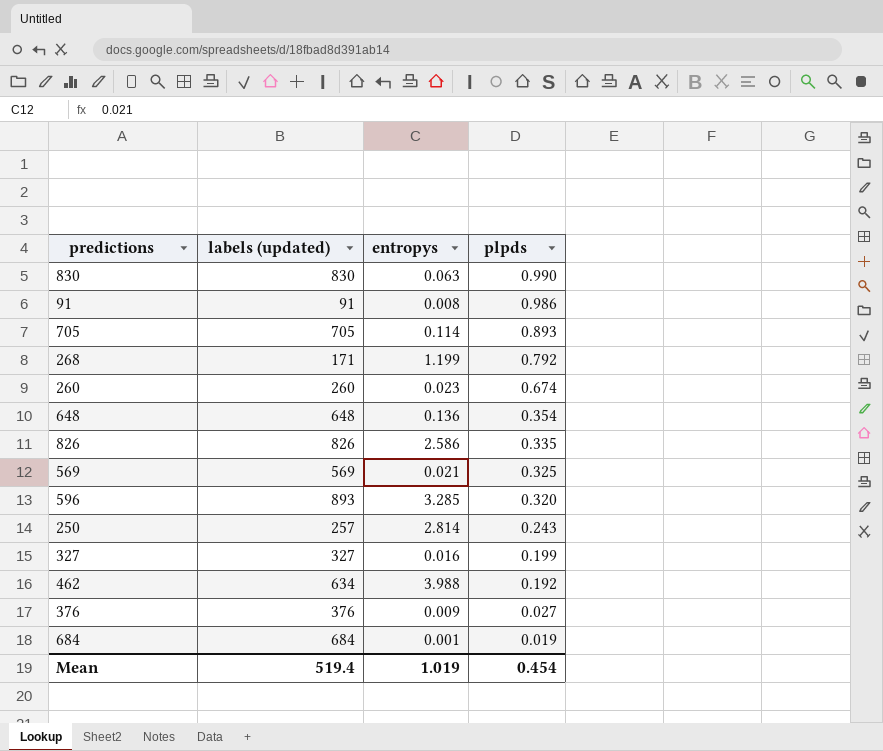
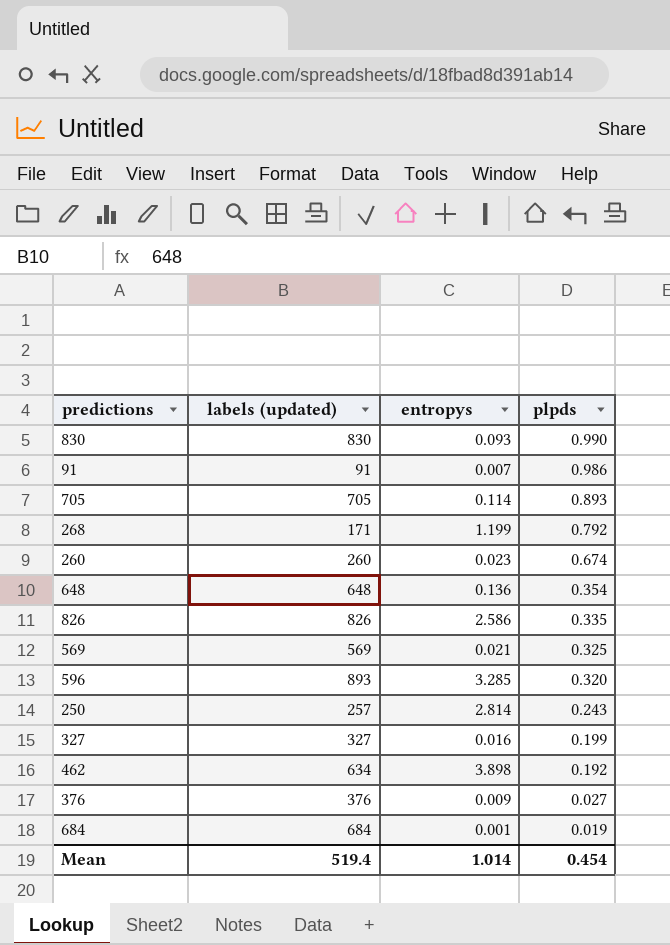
830 | entropys: 0.063 -> 0.093
91 | entropys: 0.008 -> 0.007
462 | entropys: 3.988 -> 3.898
Mean | entropys: 1.019 -> 1.014

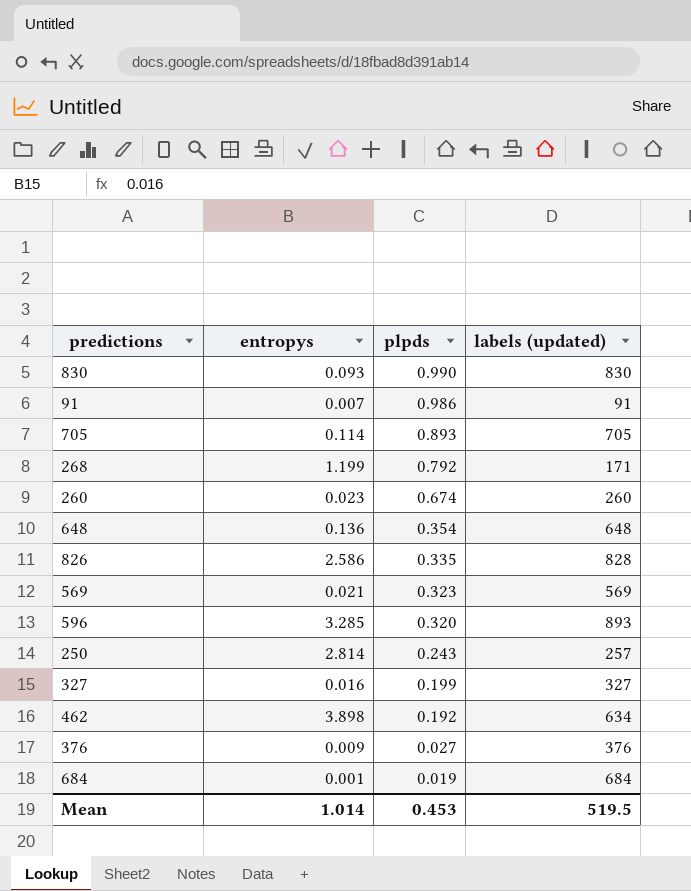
column labels (updated) | position: 2 -> 4
826 | labels (updated): 826 -> 828
569 | plpds: 0.325 -> 0.323
Mean | plpds: 0.454 -> 0.453
Mean | labels (updated): 519.4 -> 519.5

